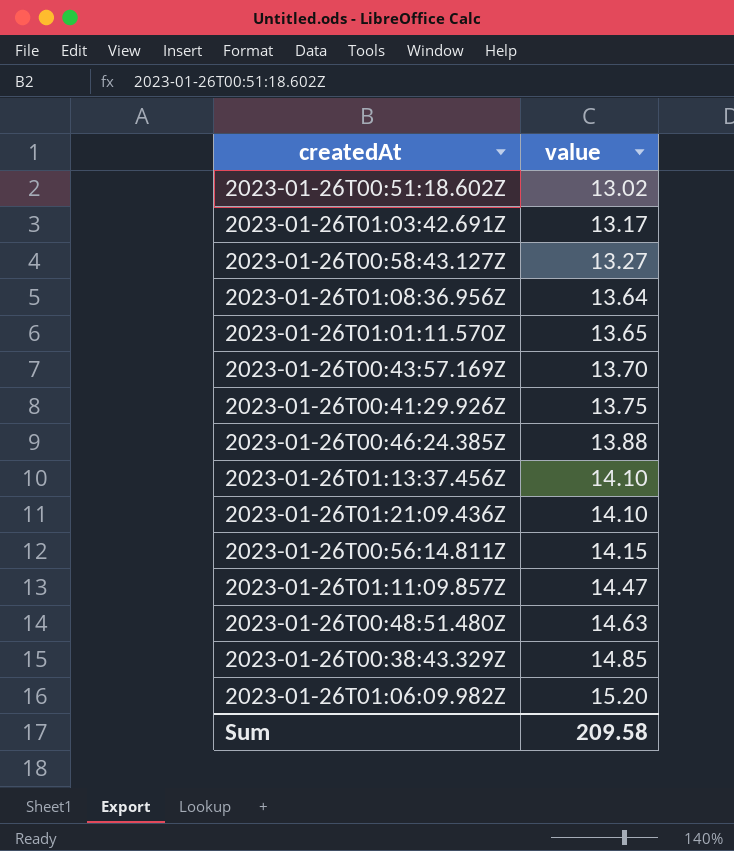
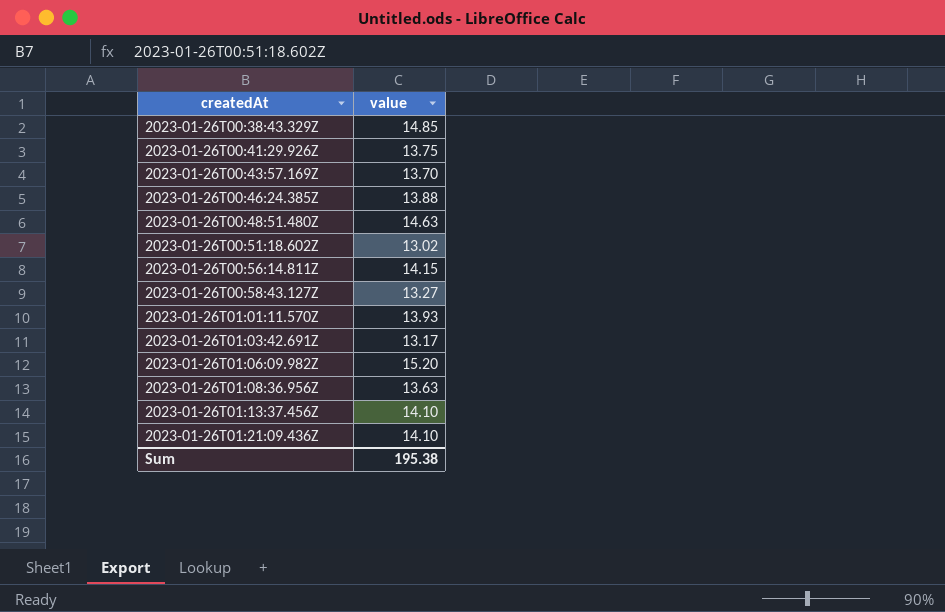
row order: value ascending -> createdAt ascending
row 2023-01-26T01:11:09.857Z: 14.47 -> none
2023-01-26T01:01:11.570Z | value: 13.65 -> 13.93
2023-01-26T01:08:36.956Z | value: 13.64 -> 13.63
Sum | value: 209.58 -> 195.38

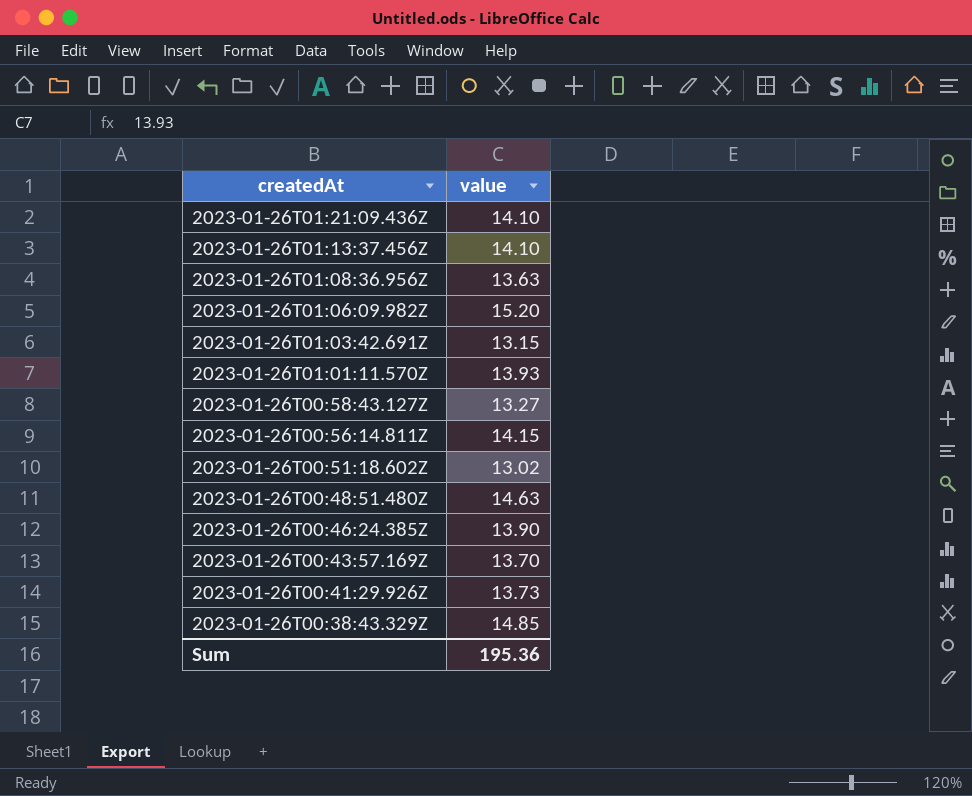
row order: createdAt ascending -> createdAt descending
2023-01-26T01:03:42.691Z | value: 13.17 -> 13.15
2023-01-26T00:46:24.385Z | value: 13.88 -> 13.90
2023-01-26T00:41:29.926Z | value: 13.75 -> 13.73
Sum | value: 195.38 -> 195.36

